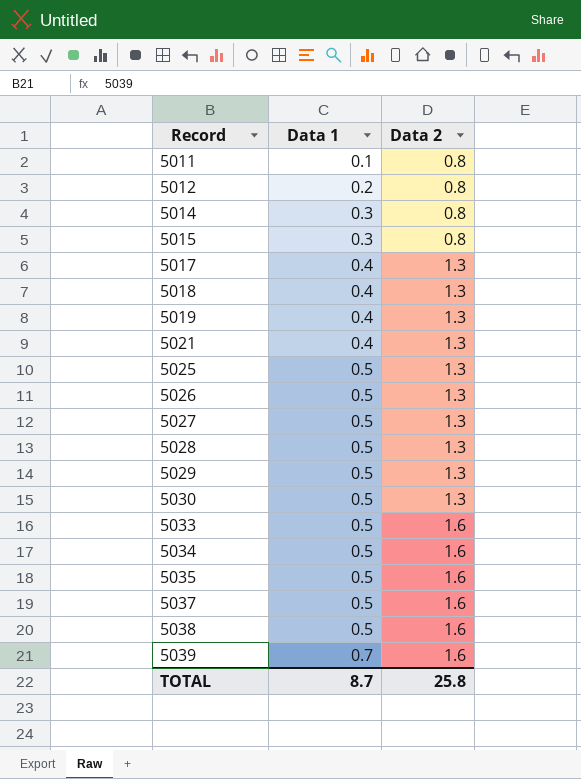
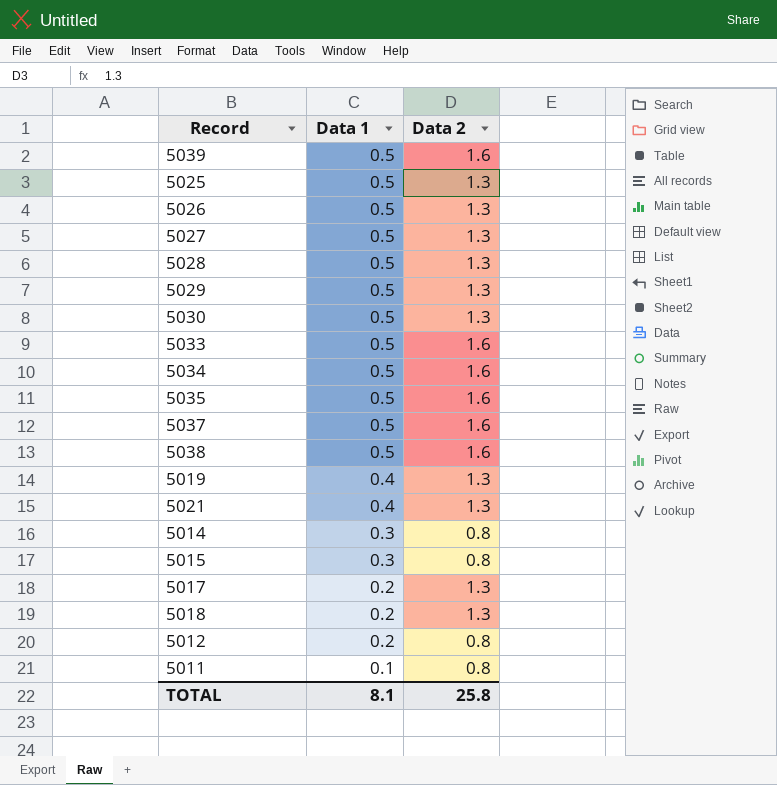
row order: Record ascending -> Data 1 descending
5039 | Data 1: 0.7 -> 0.5
5017 | Data 1: 0.4 -> 0.2
5018 | Data 1: 0.4 -> 0.2
TOTAL | Data 1: 8.7 -> 8.1

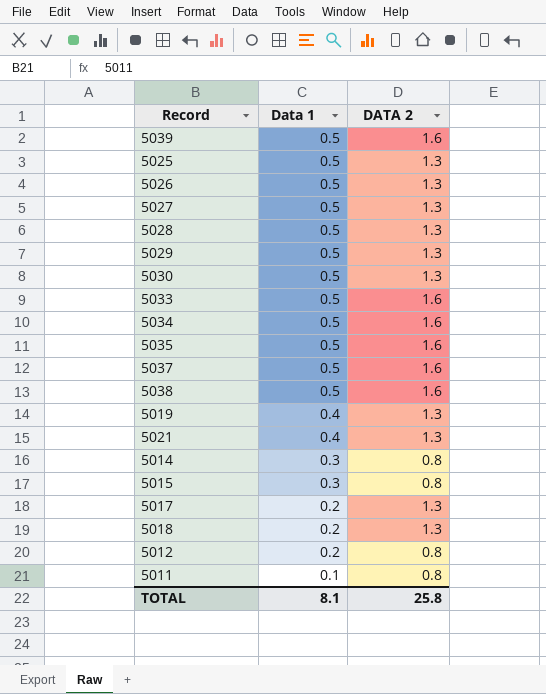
column name: Data 2 -> DATA 2

